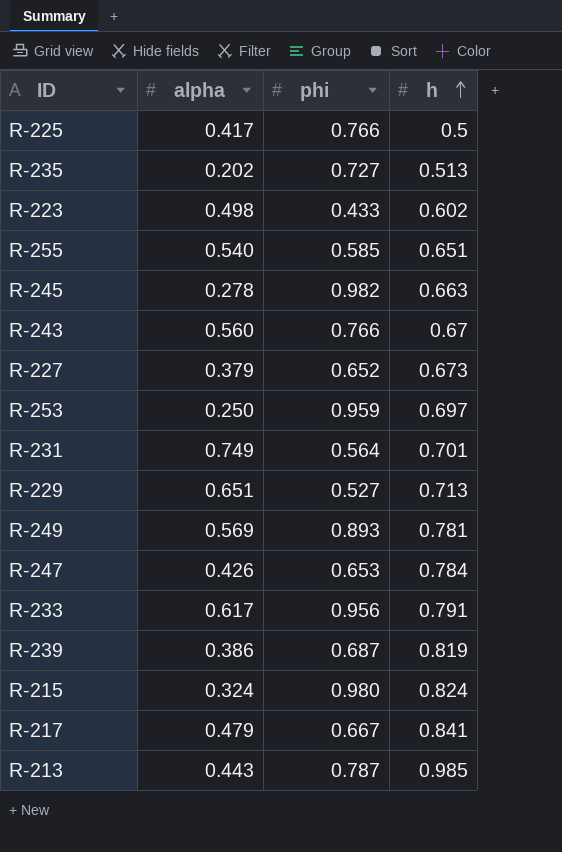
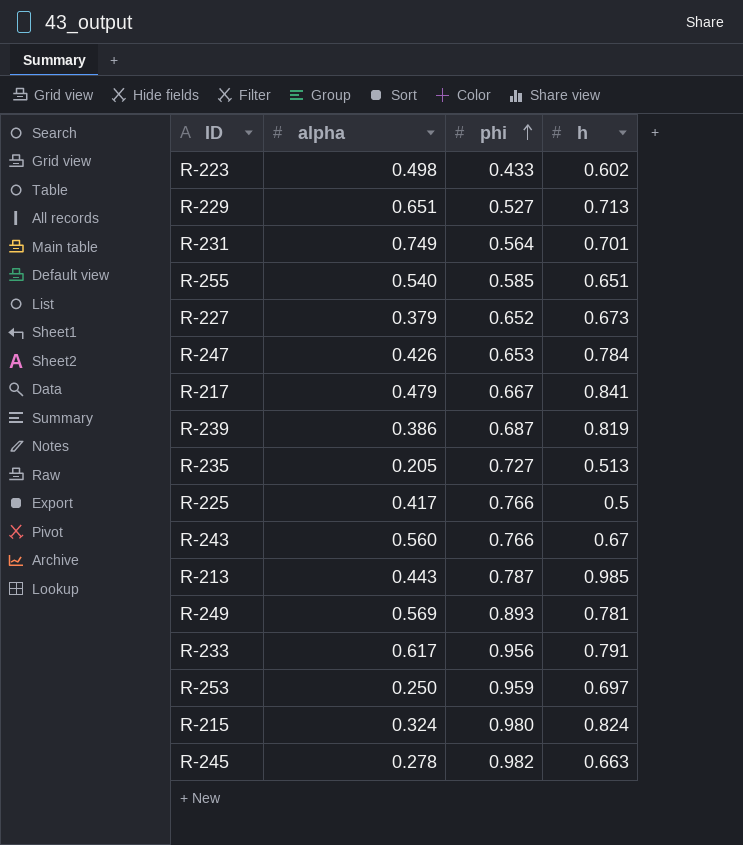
row order: h ascending -> phi ascending
R-235 | alpha: 0.202 -> 0.205

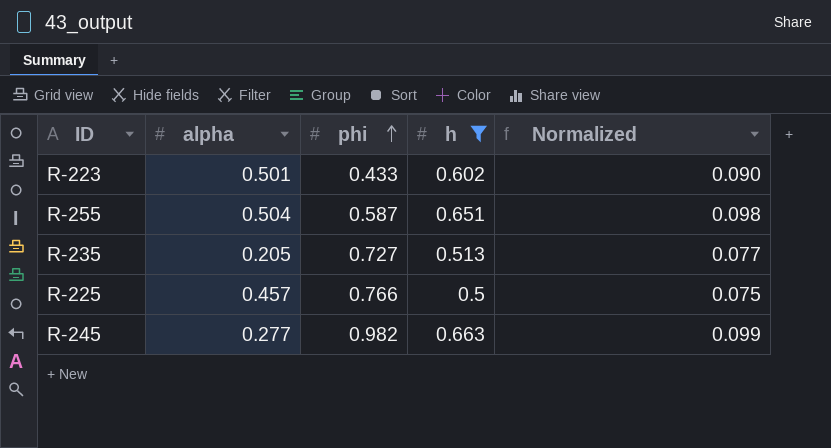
filter: none -> h <= 0.663
column Normalized | formula: none -> [h] * 0.15
R-223 | alpha: 0.498 -> 0.501
R-255 | alpha: 0.540 -> 0.504
R-255 | phi: 0.585 -> 0.587
R-225 | alpha: 0.417 -> 0.457
R-245 | alpha: 0.278 -> 0.277

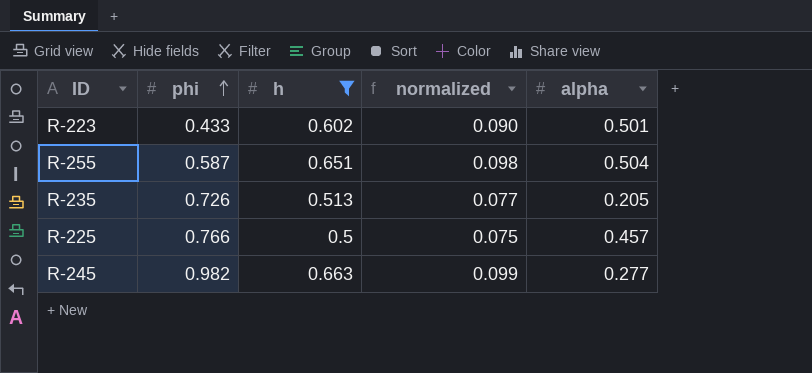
column name: Normalized -> normalized
column alpha | position: 2 -> 5
R-235 | phi: 0.727 -> 0.726

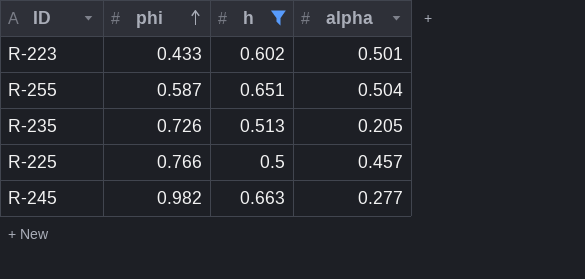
column normalized | formula: [h] * 0.15 -> none

